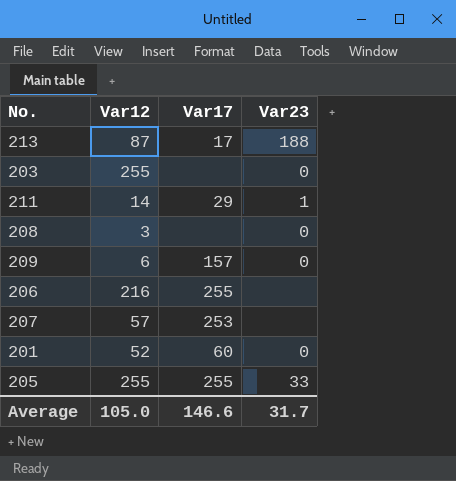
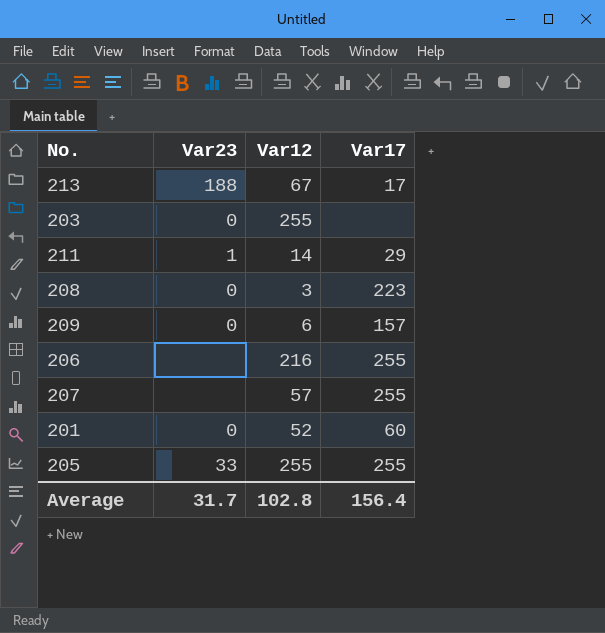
column Var23 | position: 4 -> 2
213 | Var12: 87 -> 67
208 | Var17: none -> 223
207 | Var17: 253 -> 255
Average | Var12: 105.0 -> 102.8
Average | Var17: 146.6 -> 156.4

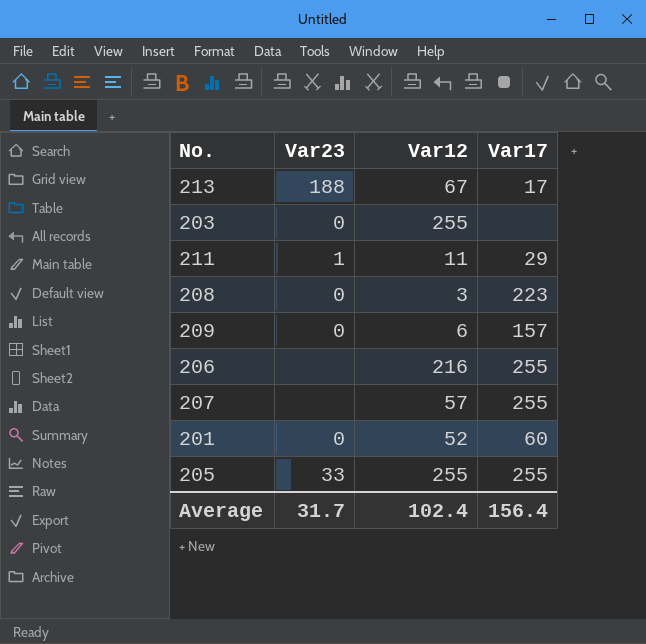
211 | Var12: 14 -> 11
Average | Var12: 102.8 -> 102.4

